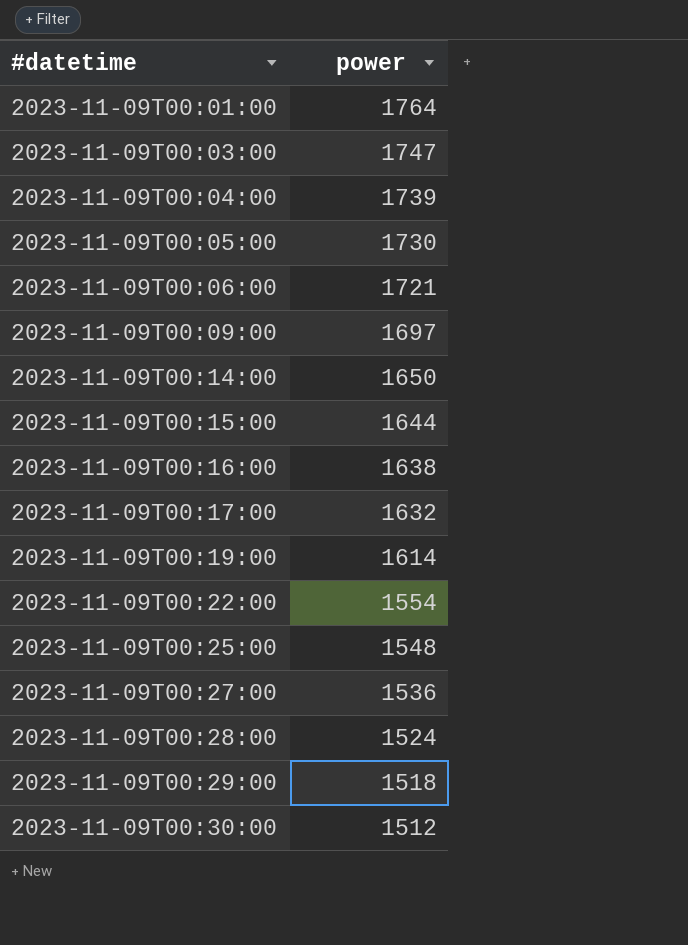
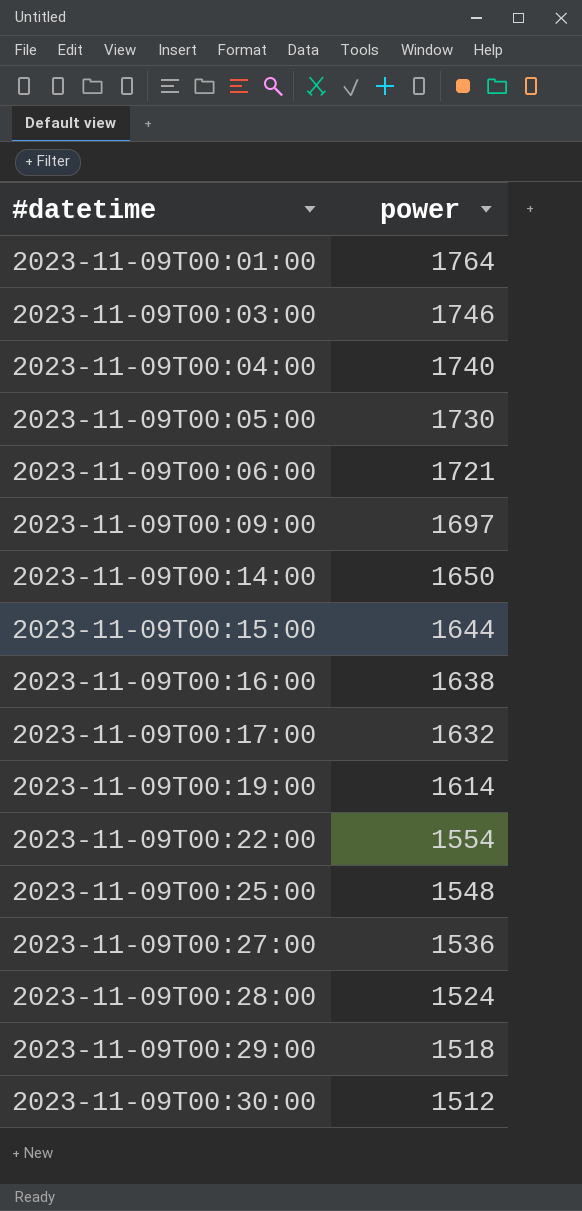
2023-11-09T00:03:00 | power: 1747 -> 1746
2023-11-09T00:04:00 | power: 1739 -> 1740

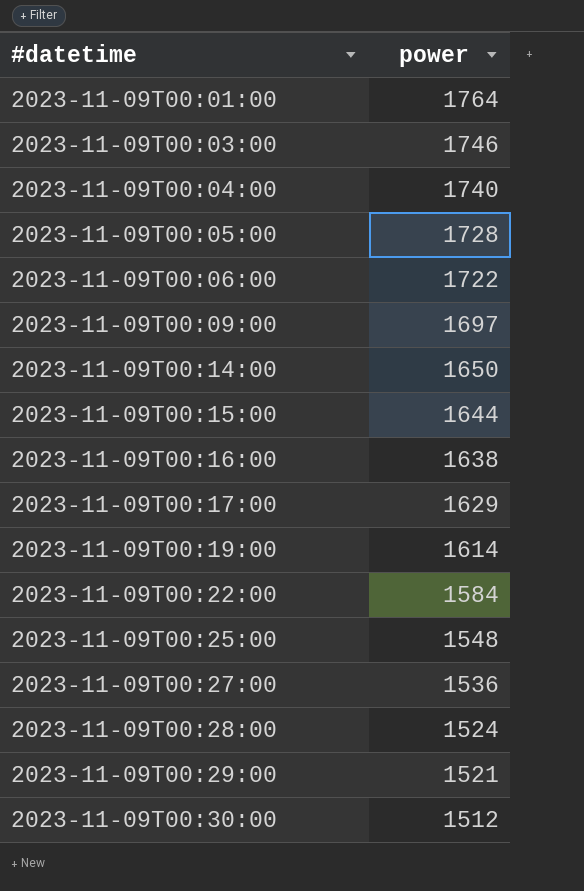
2023-11-09T00:05:00 | power: 1730 -> 1728
2023-11-09T00:06:00 | power: 1721 -> 1722
2023-11-09T00:17:00 | power: 1632 -> 1629
2023-11-09T00:22:00 | power: 1554 -> 1584
2023-11-09T00:29:00 | power: 1518 -> 1521

